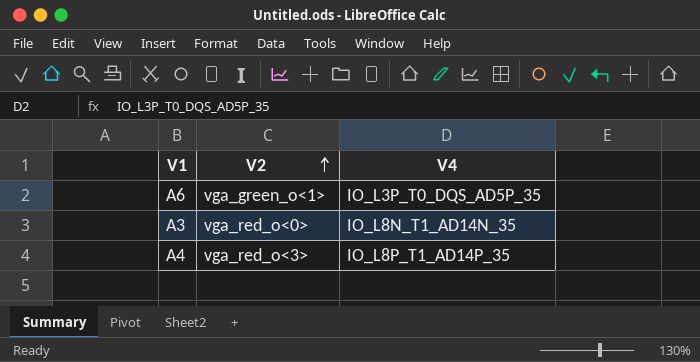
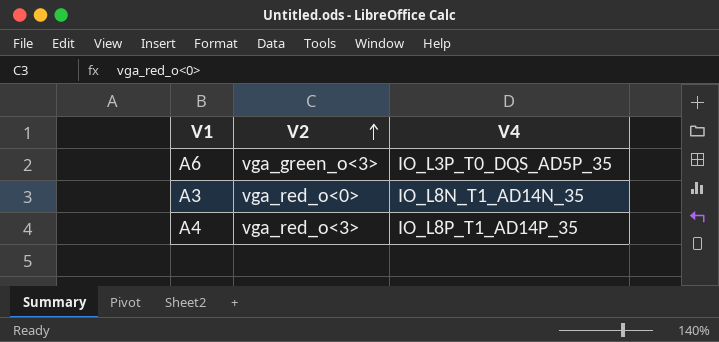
A6 | V2: vga_green_o<1> -> vga_green_o<3>

